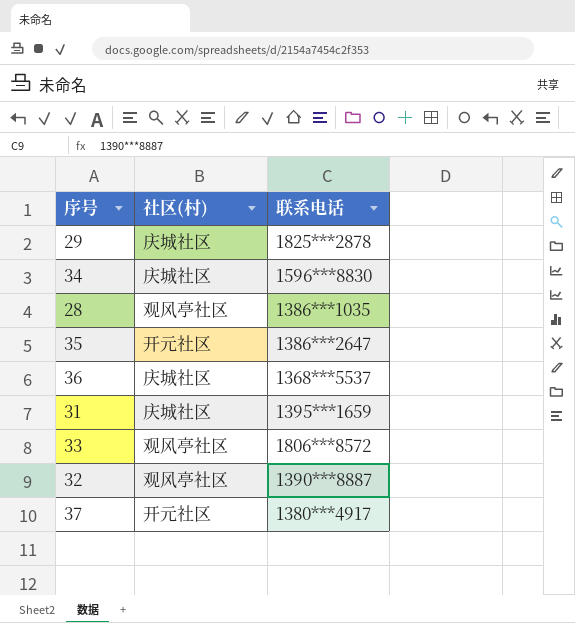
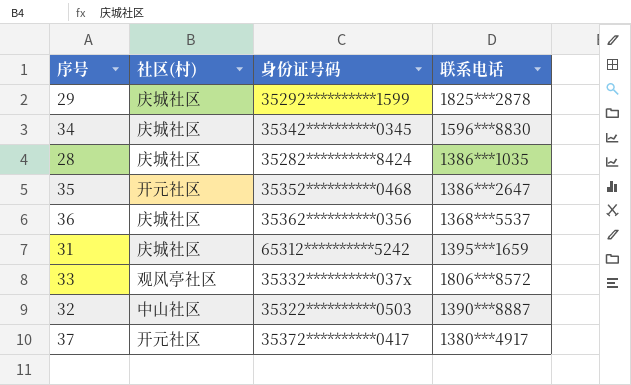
column 身份证号码 | position: none -> 3
28 | 社区(村): 观风亭社区 -> 庆城社区
32 | 社区(村): 观风亭社区 -> 中山社区

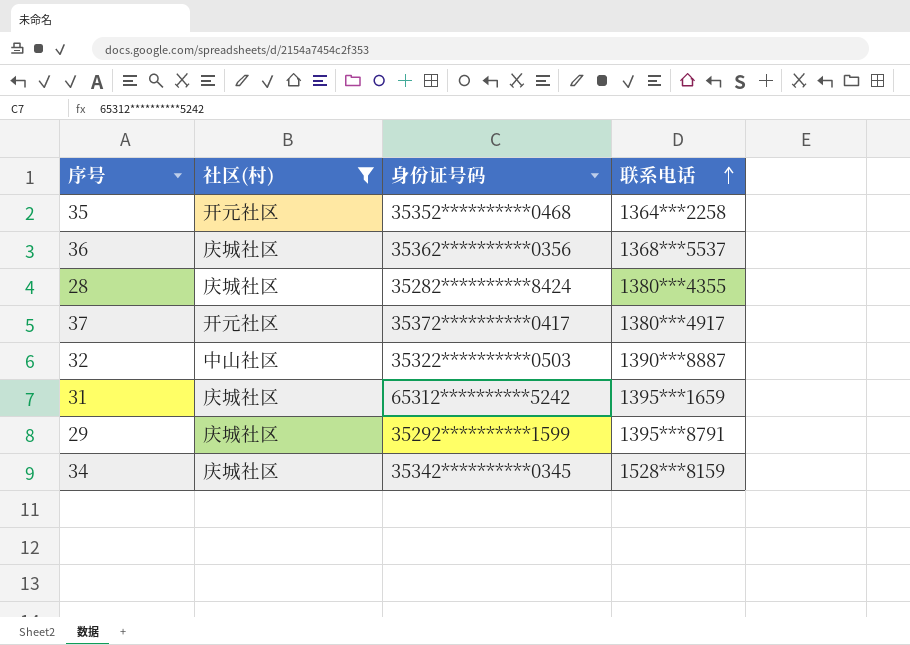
filter: none -> 社区(村) != 观风亭社区
row order: none -> 联系电话 ascending
35 | 联系电话: 1386***2647 -> 1364***2258
28 | 联系电话: 1386***1035 -> 1380***4355
29 | 联系电话: 1825***2878 -> 1395***8791
34 | 联系电话: 1596***8830 -> 1528***8159

